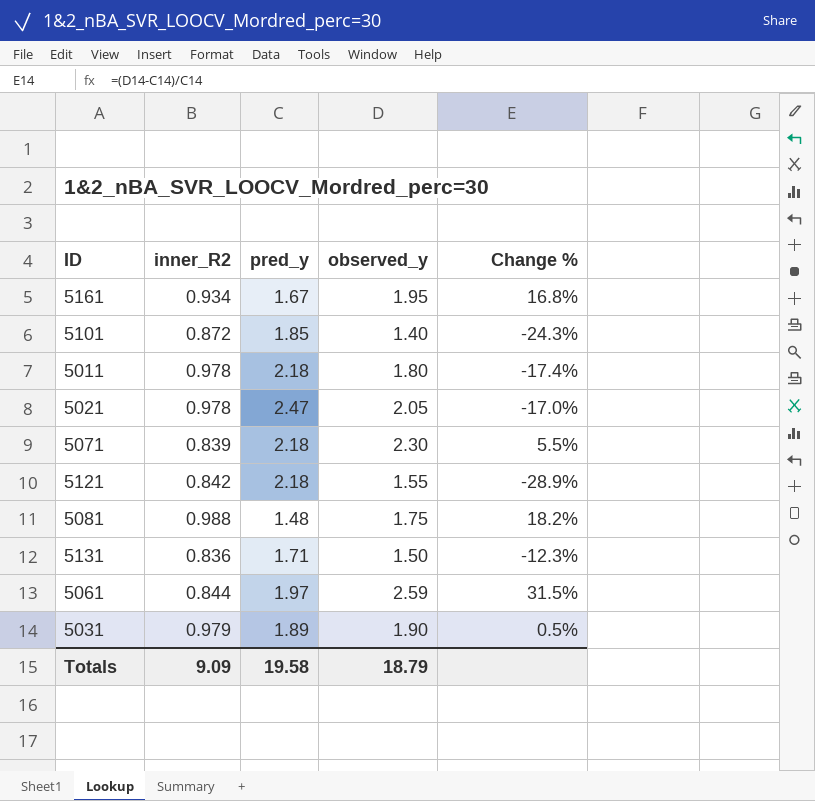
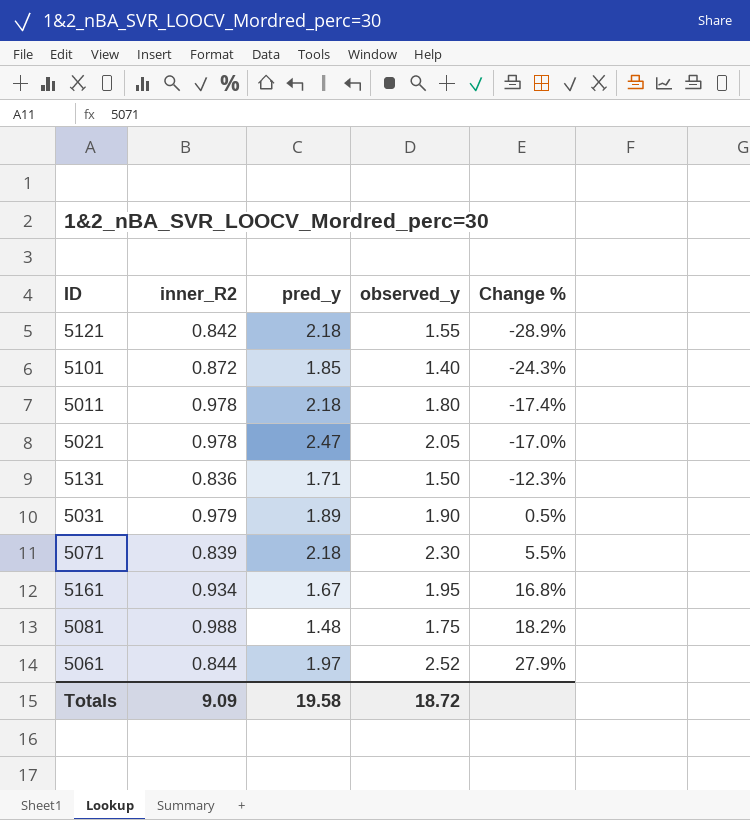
row order: none -> Change % ascending
5061 | observed_y: 2.59 -> 2.52
5061 | Change %: 31.5% -> 27.9%
Totals | observed_y: 18.79 -> 18.72

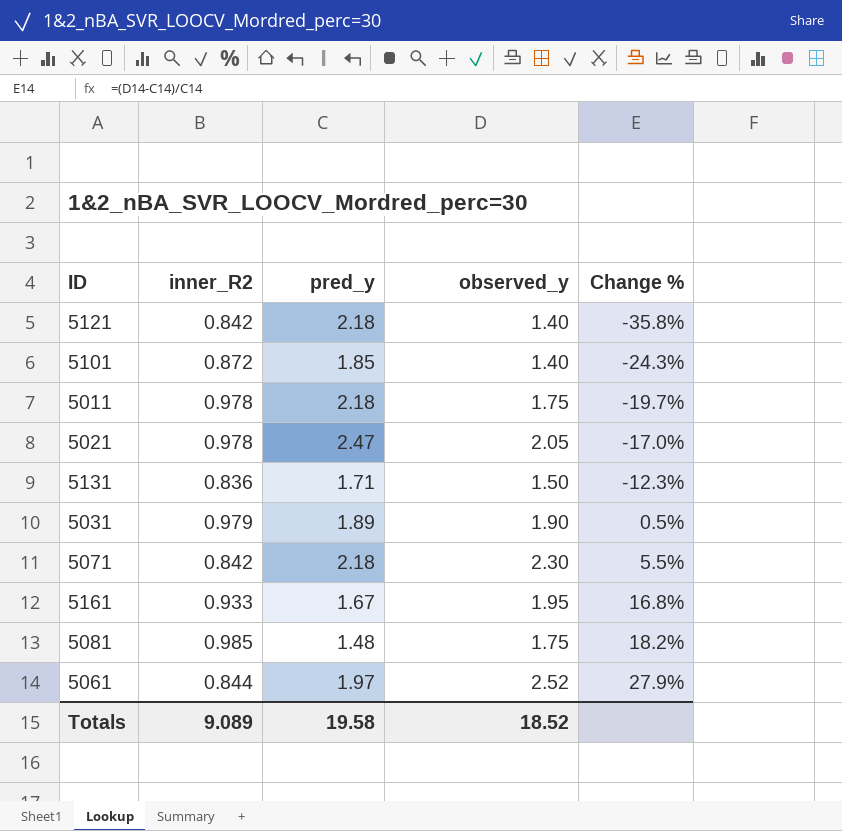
5121 | observed_y: 1.55 -> 1.40
5121 | Change %: -28.9% -> -35.8%
5011 | observed_y: 1.80 -> 1.75
5011 | Change %: -17.4% -> -19.7%
5071 | inner_R2: 0.839 -> 0.842
5161 | inner_R2: 0.934 -> 0.933
5081 | inner_R2: 0.988 -> 0.985
Totals | inner_R2: 9.09 -> 9.089
Totals | observed_y: 18.72 -> 18.52

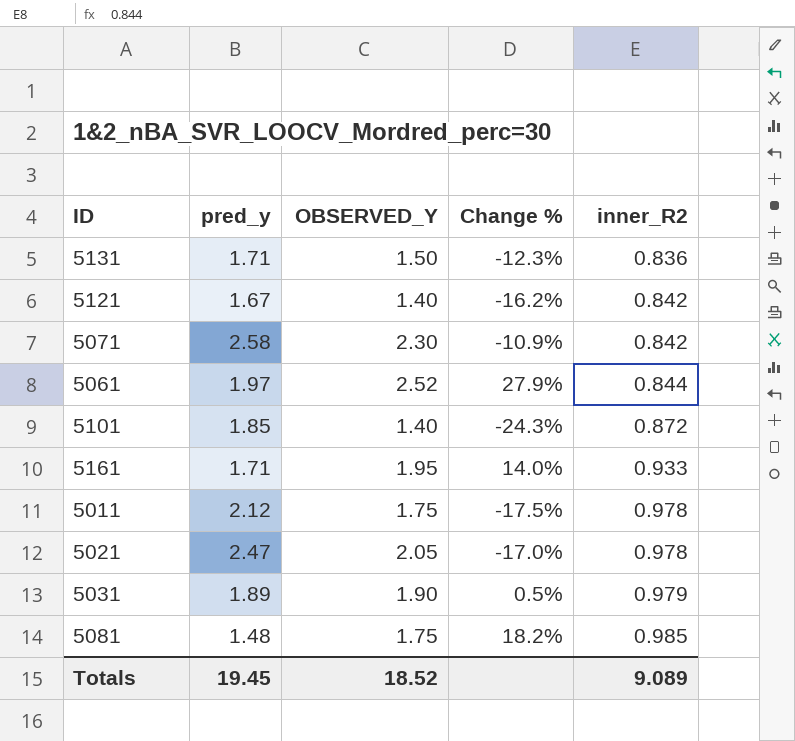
row order: Change % ascending -> inner_R2 ascending
column name: observed_y -> OBSERVED_Y
column inner_R2 | position: 2 -> 5
5121 | pred_y: 2.18 -> 1.67
5121 | Change %: -35.8% -> -16.2%
5071 | pred_y: 2.18 -> 2.58
5071 | Change %: 5.5% -> -10.9%
5161 | pred_y: 1.67 -> 1.71
5161 | Change %: 16.8% -> 14.0%
5011 | pred_y: 2.18 -> 2.12
5011 | Change %: -19.7% -> -17.5%
Totals | pred_y: 19.58 -> 19.45

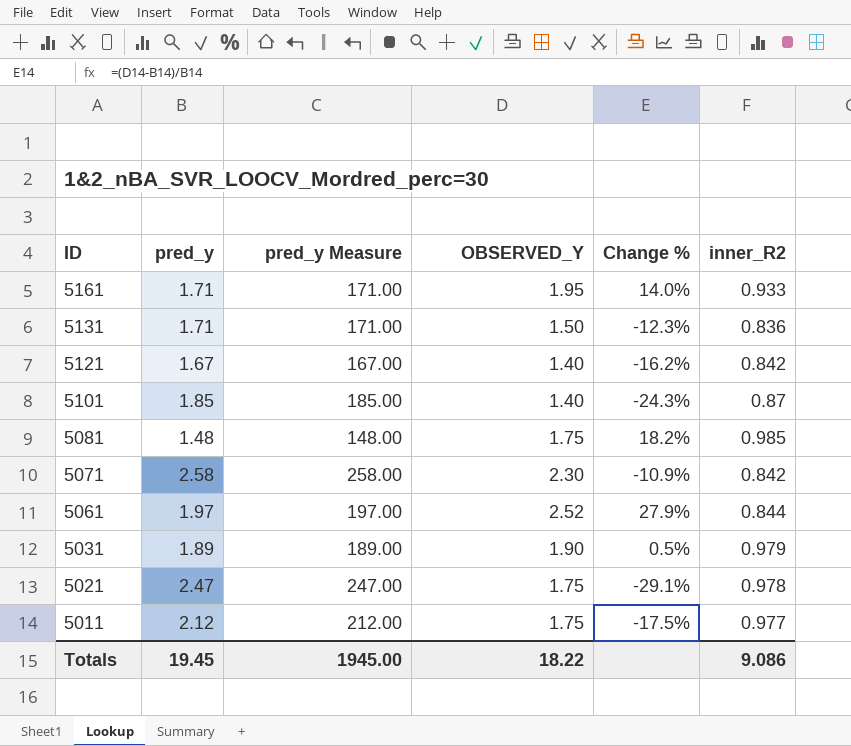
row order: inner_R2 ascending -> ID descending
column pred_y Measure | formula: none -> [pred_y] * 100
5101 | inner_R2: 0.872 -> 0.87
5021 | OBSERVED_Y: 2.05 -> 1.75
5021 | Change %: -17.0% -> -29.1%
5011 | inner_R2: 0.978 -> 0.977
Totals | OBSERVED_Y: 18.52 -> 18.22
Totals | inner_R2: 9.089 -> 9.086

